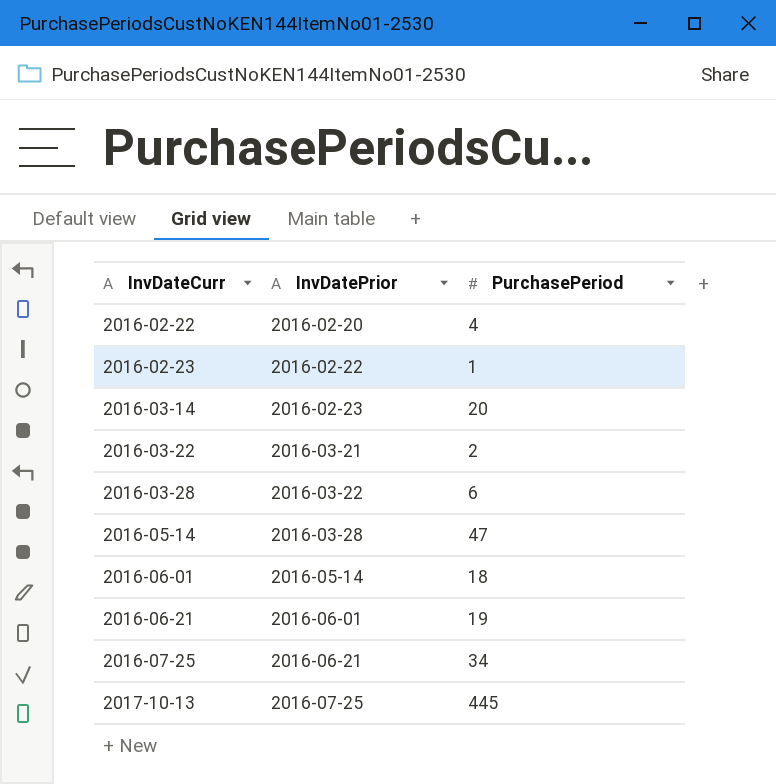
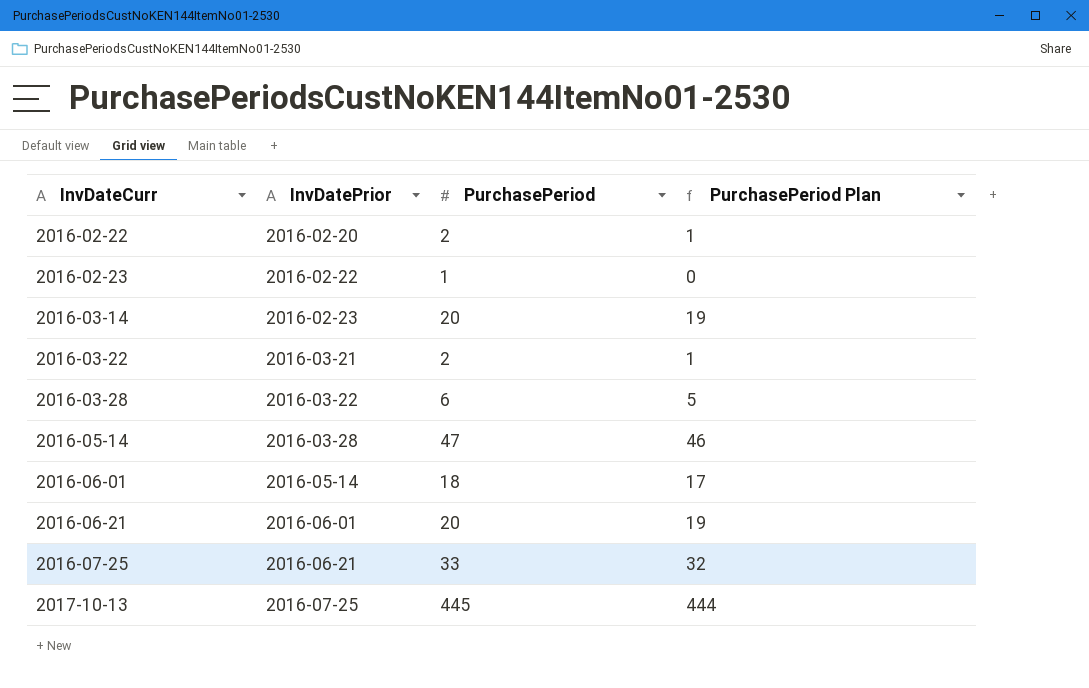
column PurchasePeriod Plan | formula: none -> [PurchasePeriod] - 1
2016-02-22 | PurchasePeriod: 4 -> 2
2016-06-21 | PurchasePeriod: 19 -> 20
2016-07-25 | PurchasePeriod: 34 -> 33

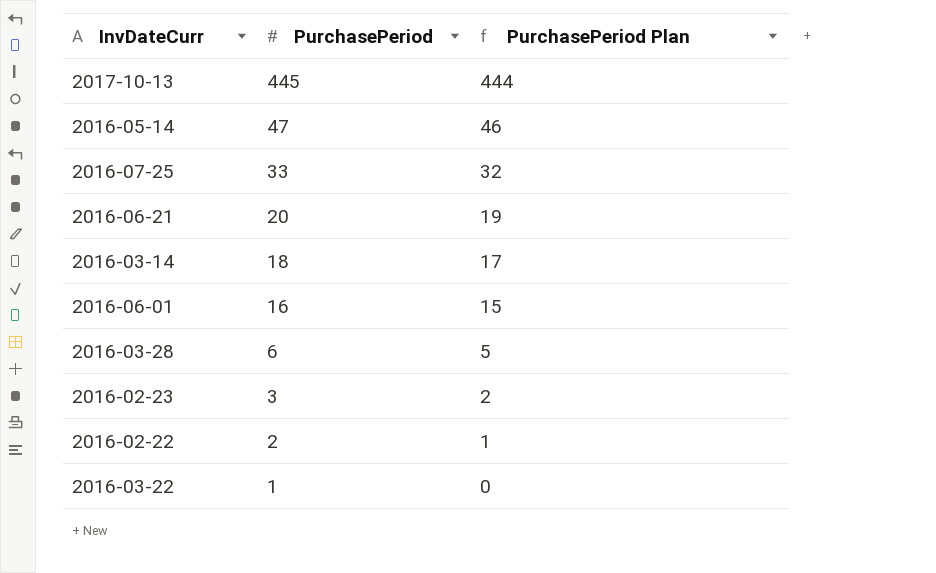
row order: InvDateCurr ascending -> PurchasePeriod descending
column InvDatePrior | position: 2 -> none
2016-03-14 | PurchasePeriod: 20 -> 18
2016-03-14 | PurchasePeriod Plan: 19 -> 17
2016-06-01 | PurchasePeriod: 18 -> 16
2016-06-01 | PurchasePeriod Plan: 17 -> 15
2016-02-23 | PurchasePeriod: 1 -> 3
2016-02-23 | PurchasePeriod Plan: 0 -> 2
2016-03-22 | PurchasePeriod: 2 -> 1
2016-03-22 | PurchasePeriod Plan: 1 -> 0

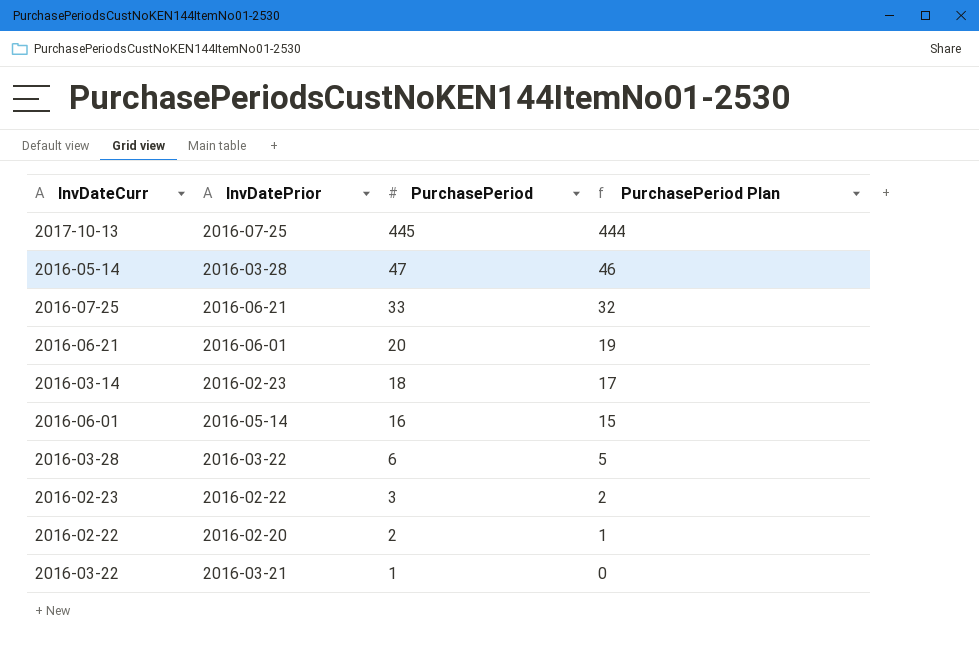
column InvDatePrior | position: none -> 2

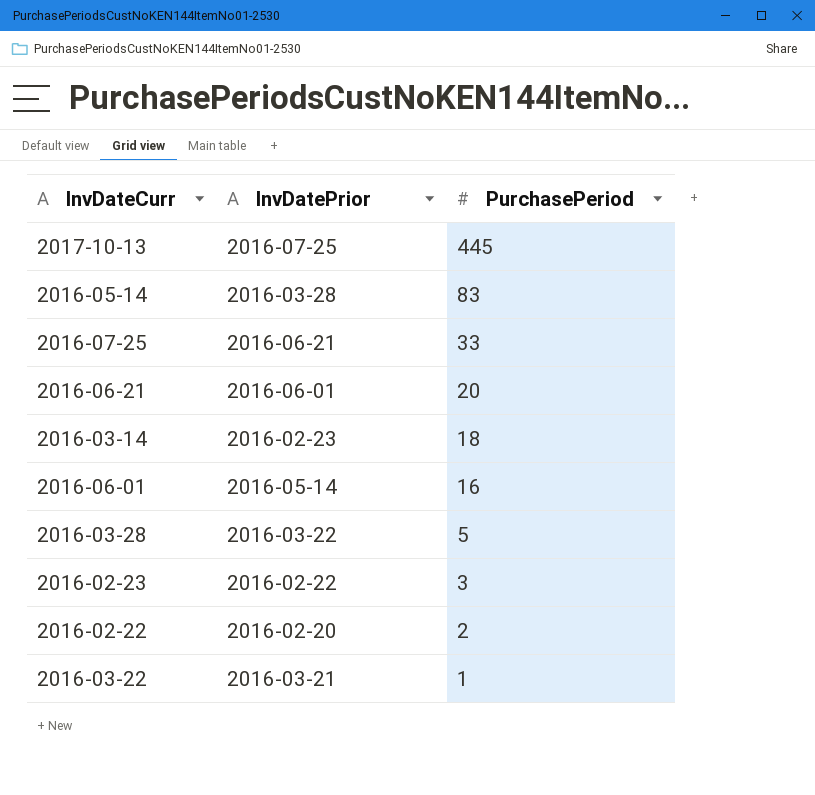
column PurchasePeriod Plan | formula: [PurchasePeriod] - 1 -> none
2016-05-14 | PurchasePeriod: 47 -> 83
2016-03-28 | PurchasePeriod: 6 -> 5

